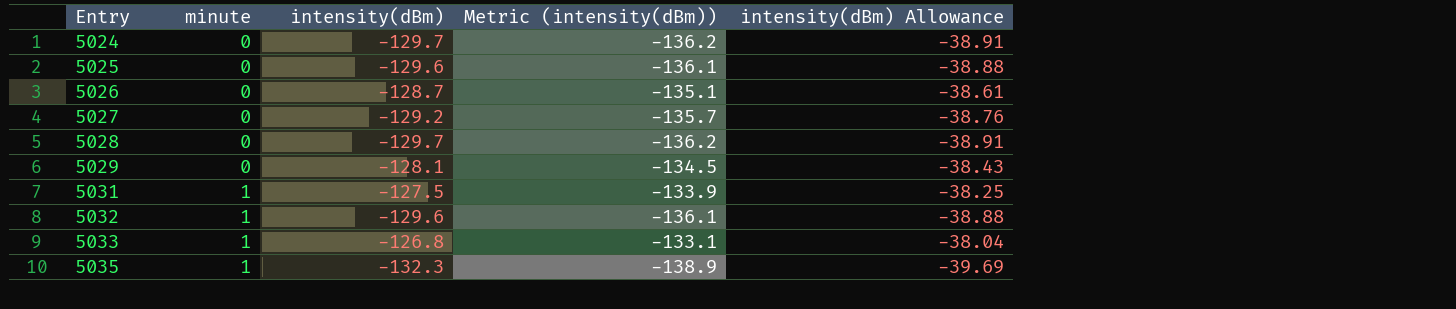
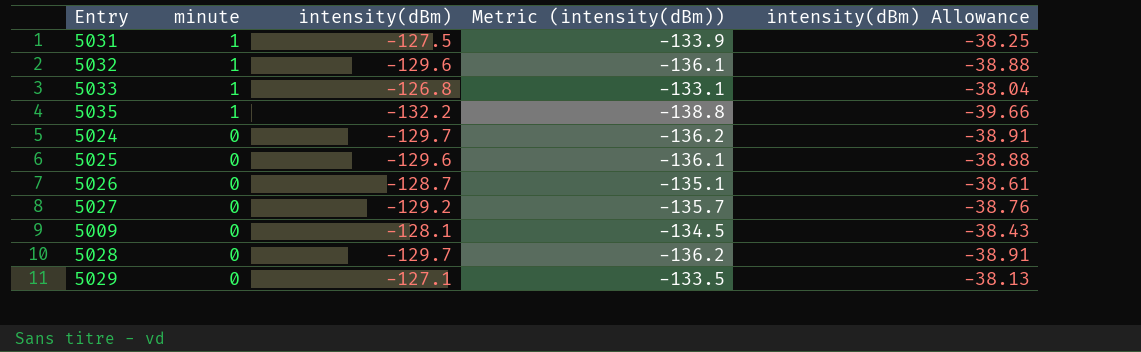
row order: Entry ascending -> minute descending
5035 | intensity(dBm): -132.3 -> -132.2
5035 | Metric (intensity(dBm)): -138.9 -> -138.8
5035 | intensity(dBm) Allowance: -39.69 -> -39.66
row 5009: none -> 0 | -128.1 | -134.5 | -38.43
5029 | intensity(dBm): -128.1 -> -127.1
5029 | Metric (intensity(dBm)): -134.5 -> -133.5
5029 | intensity(dBm) Allowance: -38.43 -> -38.13

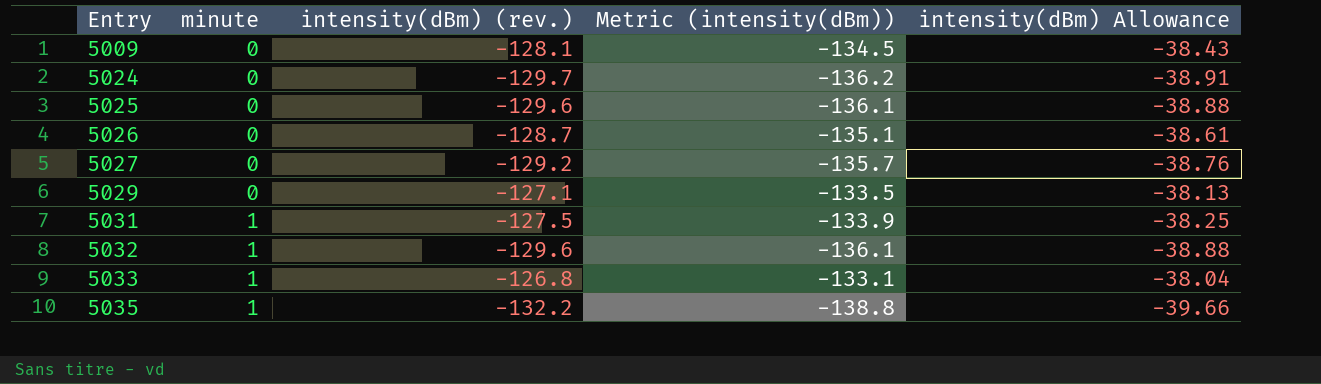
row order: minute descending -> Entry ascending
column name: intensity(dBm) -> intensity(dBm) (rev.)
row 5028: 0 | -129.7 | -136.2 | -38.91 -> none

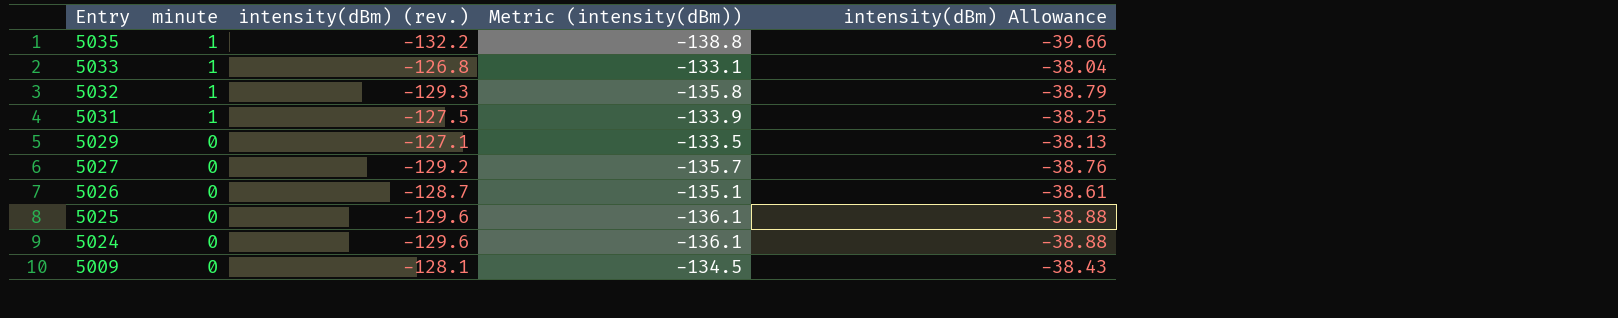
row order: Entry ascending -> Entry descending
5032 | intensity(dBm) (rev.): -129.6 -> -129.3
5032 | Metric (intensity(dBm)): -136.1 -> -135.8
5032 | intensity(dBm) Allowance: -38.88 -> -38.79
5024 | intensity(dBm) (rev.): -129.7 -> -129.6
5024 | Metric (intensity(dBm)): -136.2 -> -136.1
5024 | intensity(dBm) Allowance: -38.91 -> -38.88

